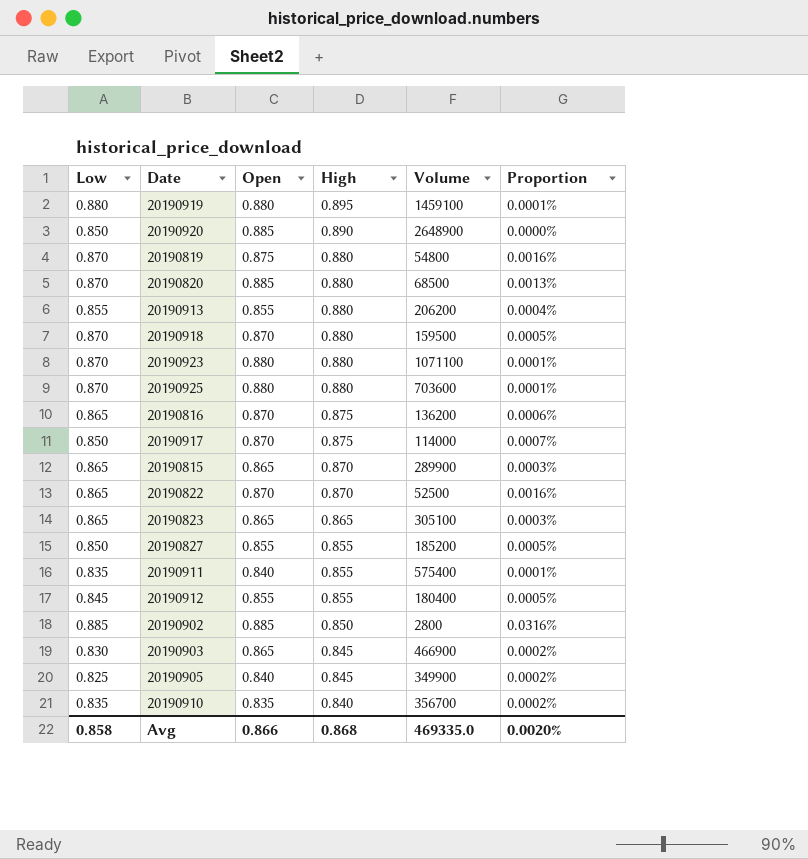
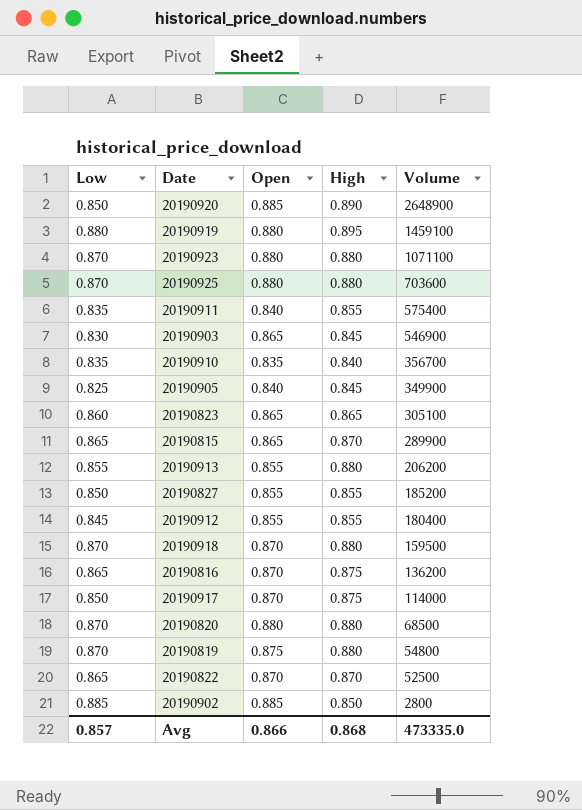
row order: High descending -> Volume descending
column Proportion | formula: [Low] / [Volume] -> none
20190903 | Volume: 466900 -> 546900
20190823 | Low: 0.865 -> 0.860
20190820 | Open: 0.885 -> 0.880
Avg | Low: 0.858 -> 0.857
Avg | Volume: 469335.0 -> 473335.0

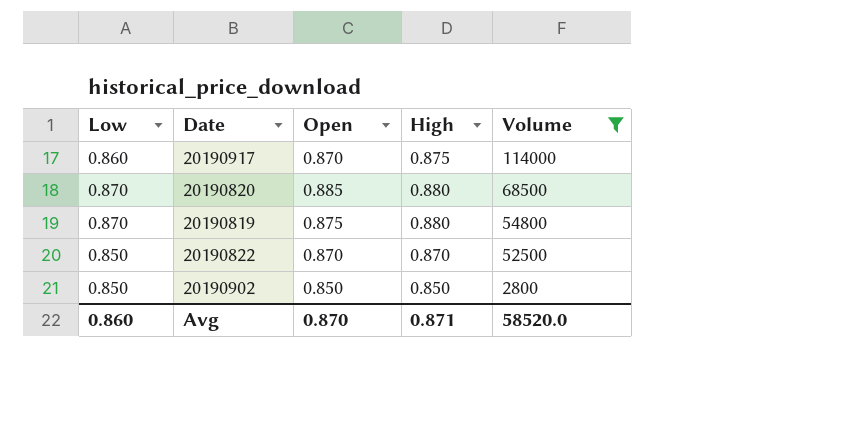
filter: none -> Volume <= 114000
20190917 | Low: 0.850 -> 0.860
20190820 | Open: 0.880 -> 0.885
20190822 | Low: 0.865 -> 0.850
20190902 | Low: 0.885 -> 0.850
20190902 | Open: 0.885 -> 0.850
Avg | Low: 0.857 -> 0.860
Avg | Open: 0.866 -> 0.870
Avg | High: 0.868 -> 0.871
Avg | Volume: 473335.0 -> 58520.0

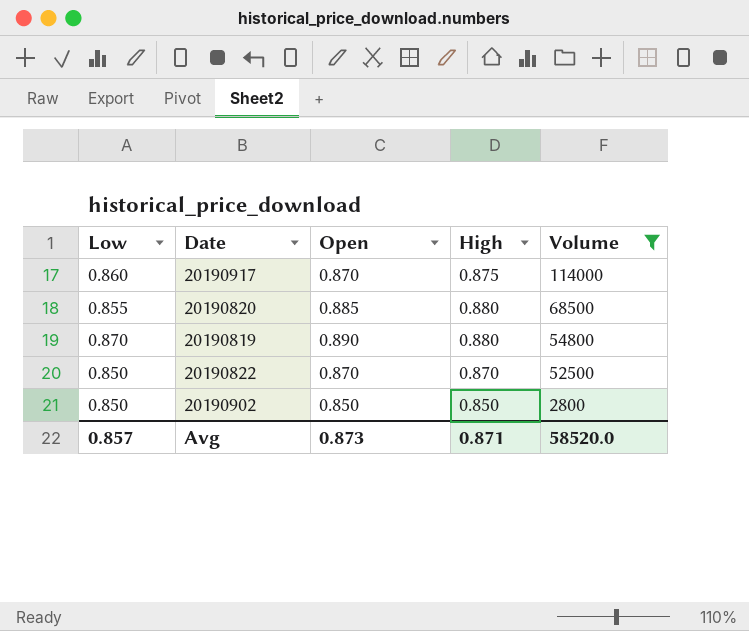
20190820 | Low: 0.870 -> 0.855
20190819 | Open: 0.875 -> 0.890
Avg | Low: 0.860 -> 0.857
Avg | Open: 0.870 -> 0.873

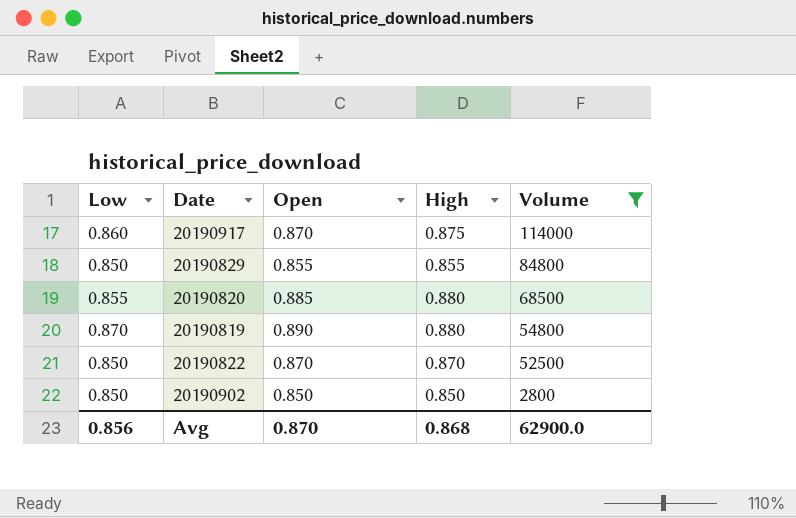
row 20190829: none -> 0.850 | 0.855 | 0.855 | 84800
Avg | Low: 0.857 -> 0.856
Avg | Open: 0.873 -> 0.870
Avg | High: 0.871 -> 0.868
Avg | Volume: 58520.0 -> 62900.0

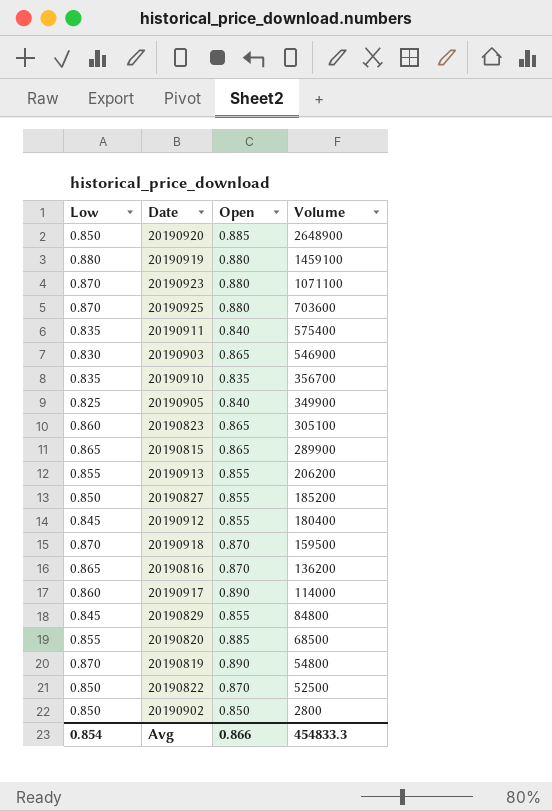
filter: Volume <= 114000 -> none
column High | position: 4 -> none
20190917 | Open: 0.870 -> 0.890
20190829 | Low: 0.850 -> 0.845
Avg | Low: 0.856 -> 0.854
Avg | Open: 0.870 -> 0.866
Avg | Volume: 62900.0 -> 454833.3

